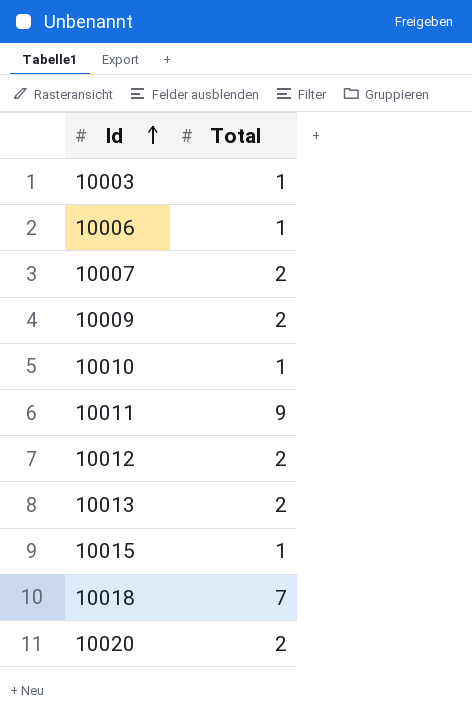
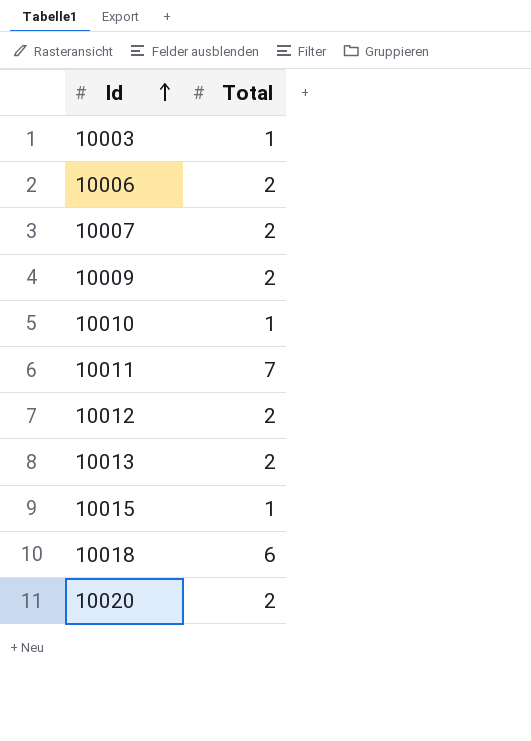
10006 | Total: 1 -> 2
10011 | Total: 9 -> 7
10018 | Total: 7 -> 6

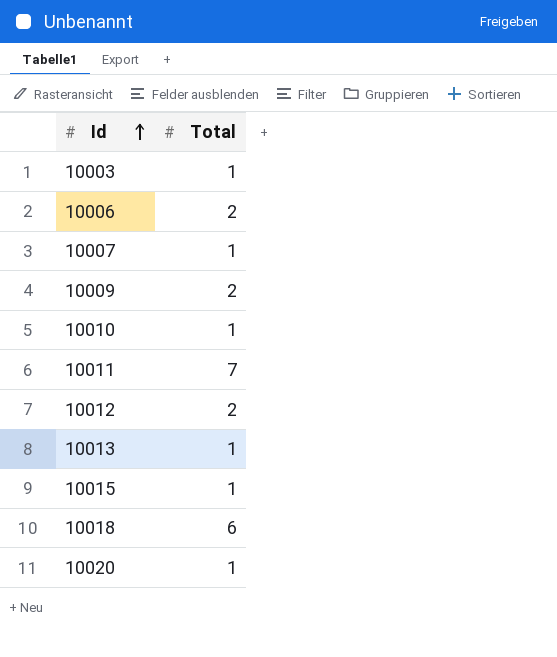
10007 | Total: 2 -> 1
10013 | Total: 2 -> 1
10020 | Total: 2 -> 1

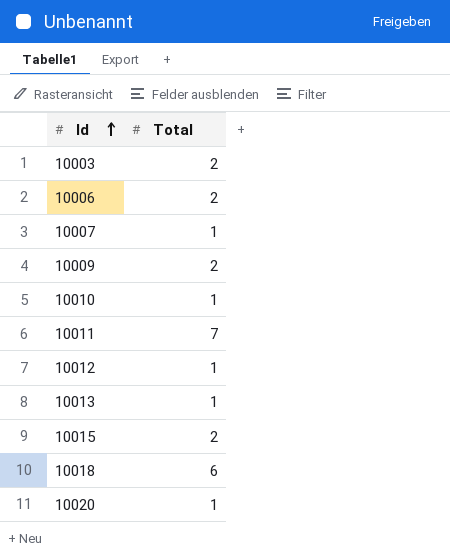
10003 | Total: 1 -> 2
10012 | Total: 2 -> 1
10015 | Total: 1 -> 2

